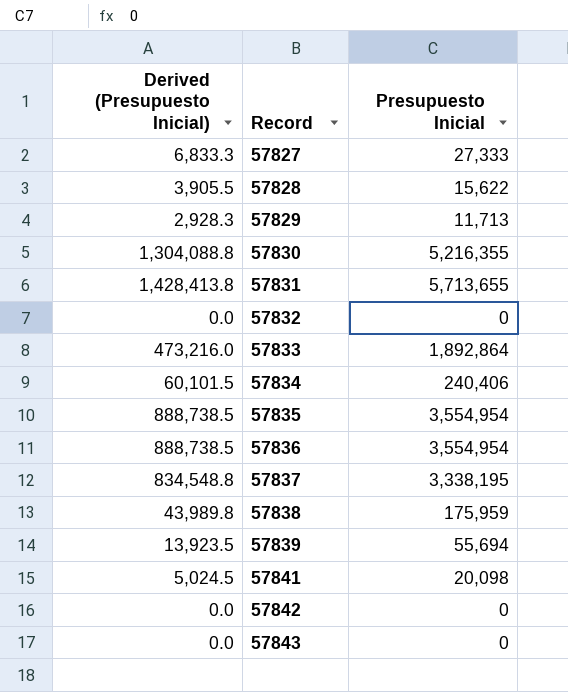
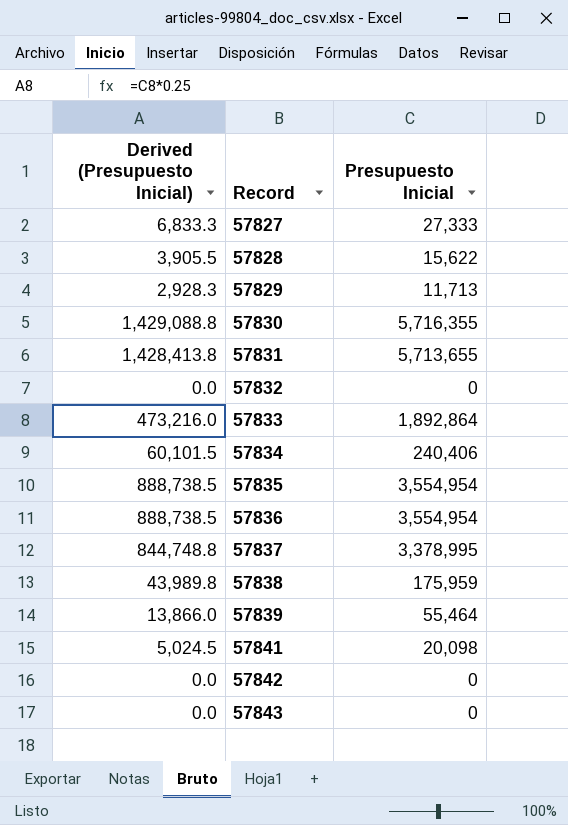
57830 | Derived (Presupuesto Inicial): 1,304,088.8 -> 1,429,088.8
57830 | Presupuesto Inicial: 5,216,355 -> 5,716,355
57837 | Derived (Presupuesto Inicial): 834,548.8 -> 844,748.8
57837 | Presupuesto Inicial: 3,338,195 -> 3,378,995
57839 | Derived (Presupuesto Inicial): 13,923.5 -> 13,866.0
57839 | Presupuesto Inicial: 55,694 -> 55,464

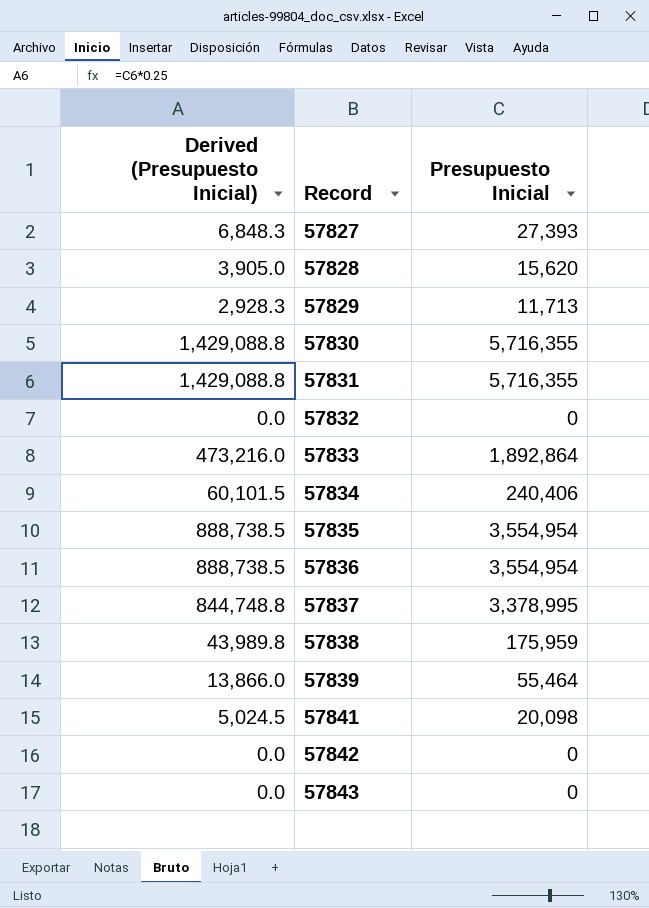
57827 | Derived (Presupuesto Inicial): 6,833.3 -> 6,848.3
57827 | Presupuesto Inicial: 27,333 -> 27,393
57828 | Derived (Presupuesto Inicial): 3,905.5 -> 3,905.0
57828 | Presupuesto Inicial: 15,622 -> 15,620
57831 | Derived (Presupuesto Inicial): 1,428,413.8 -> 1,429,088.8
57831 | Presupuesto Inicial: 5,713,655 -> 5,716,355

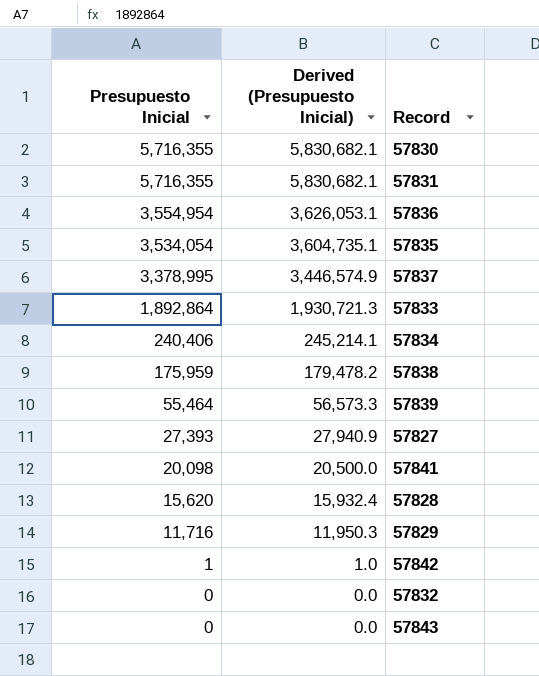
row order: Record ascending -> Presupuesto Inicial descending
column Presupuesto Inicial | position: 3 -> 1
column Derived (Presupuesto Inicial) | formula: [Presupuesto Inicial] * 0.25 -> [Presupuesto Inicial] * 1.02
57835 | Presupuesto Inicial: 3,554,954 -> 3,534,054
57829 | Presupuesto Inicial: 11,713 -> 11,716
57842 | Presupuesto Inicial: 0 -> 1

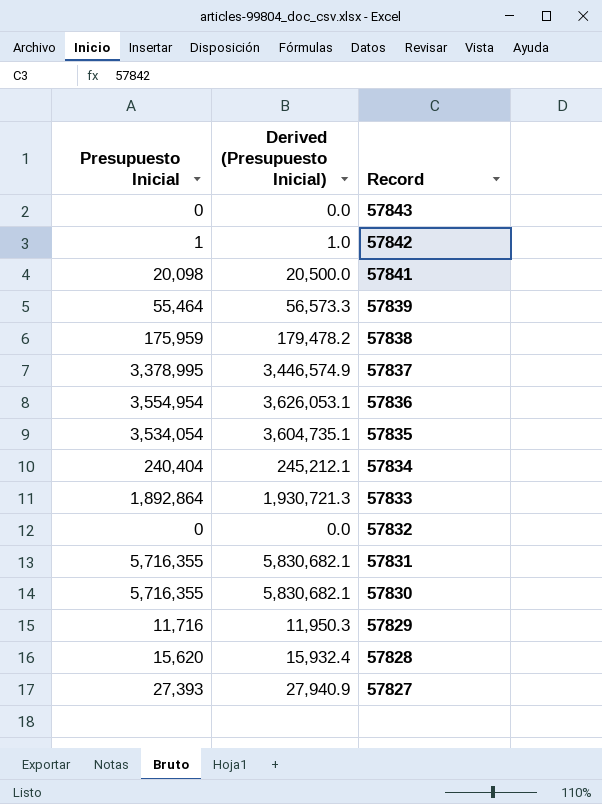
row order: Presupuesto Inicial descending -> Record descending
57834 | Presupuesto Inicial: 240,406 -> 240,404
57834 | Derived (Presupuesto Inicial): 245,214.1 -> 245,212.1

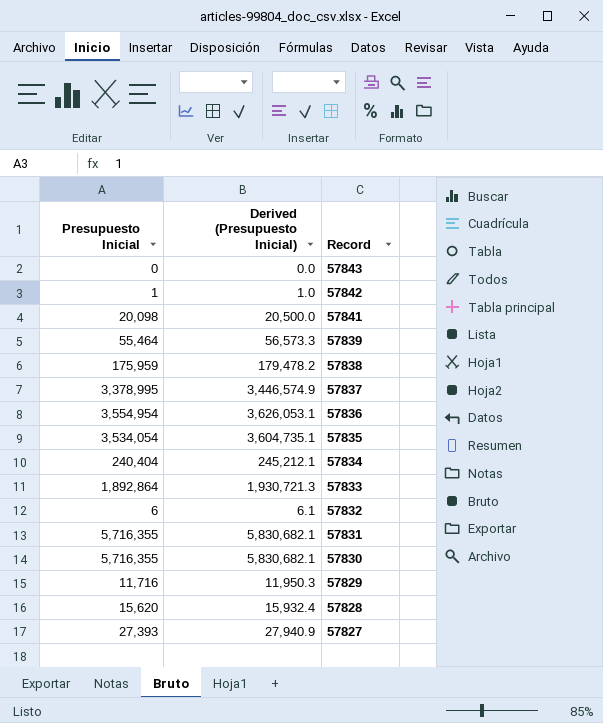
57832 | Presupuesto Inicial: 0 -> 6
57832 | Derived (Presupuesto Inicial): 0.0 -> 6.1

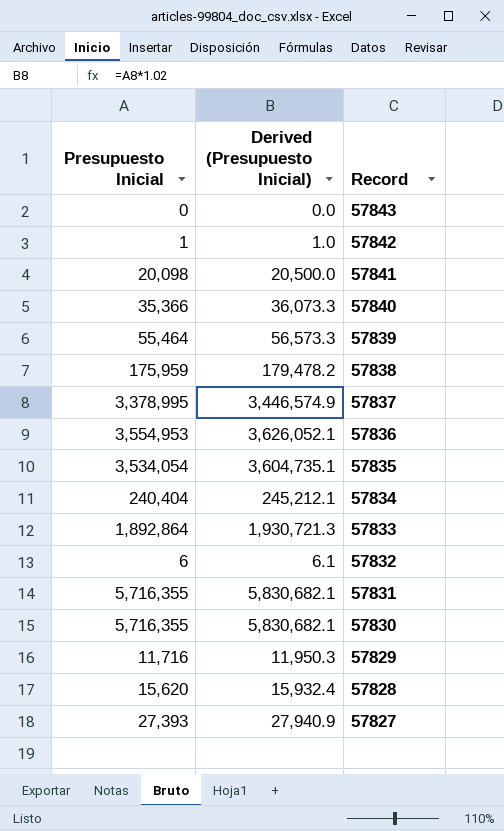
row 57840: none -> 35,366 | 36,073.3
57836 | Presupuesto Inicial: 3,554,954 -> 3,554,953
57836 | Derived (Presupuesto Inicial): 3,626,053.1 -> 3,626,052.1

